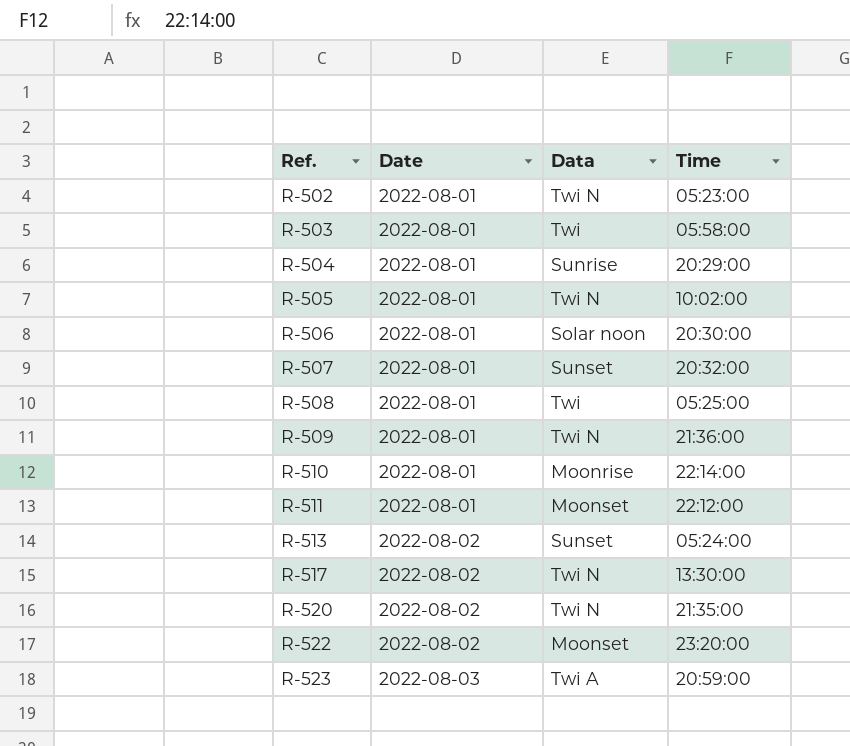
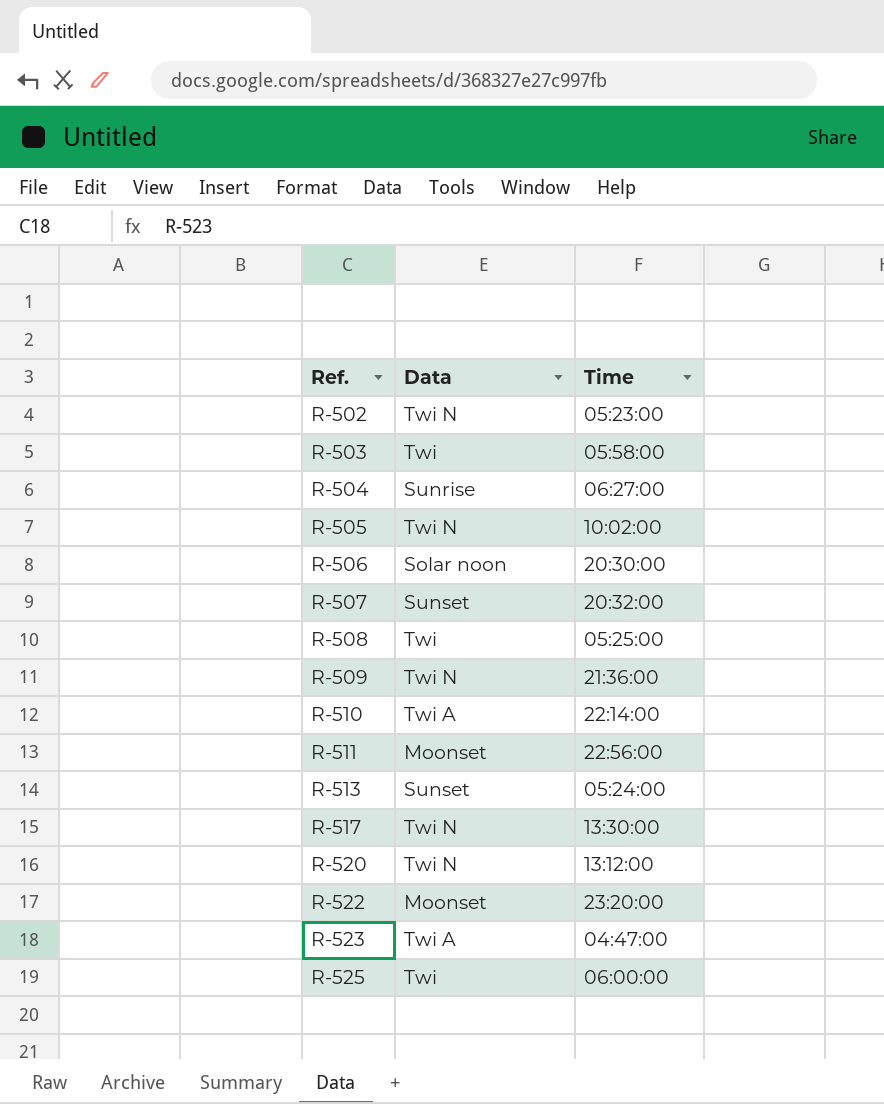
column Date | position: 2 -> none
R-504 | Time: 20:29:00 -> 06:27:00
R-510 | Data: Moonrise -> Twi A
R-511 | Time: 22:12:00 -> 22:56:00
R-520 | Time: 21:35:00 -> 13:12:00
R-523 | Time: 20:59:00 -> 04:47:00
row R-525: none -> Twi | 06:00:00

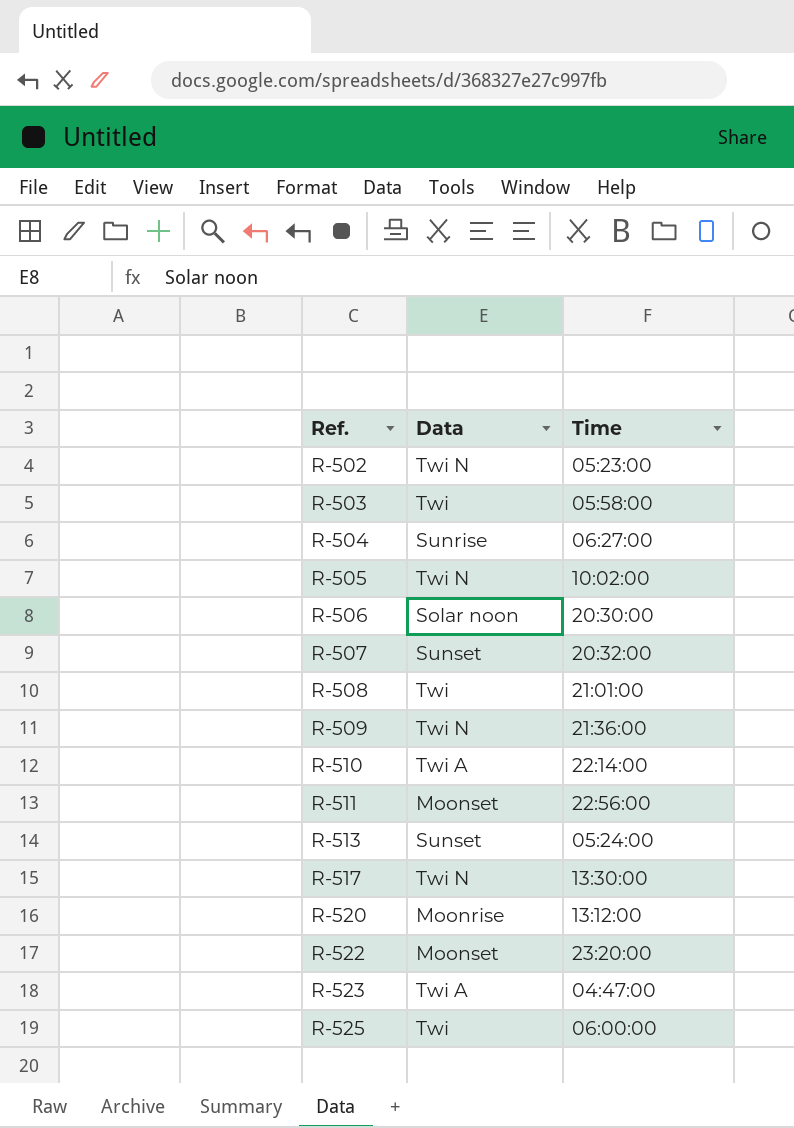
R-508 | Time: 05:25:00 -> 21:01:00
R-520 | Data: Twi N -> Moonrise

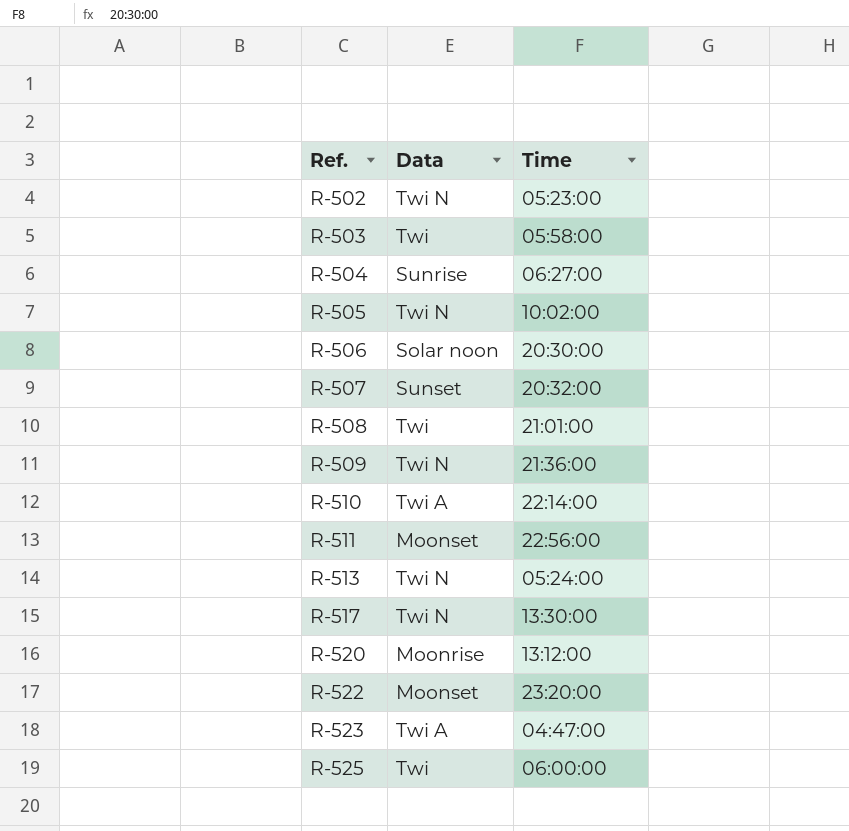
R-513 | Data: Sunset -> Twi N

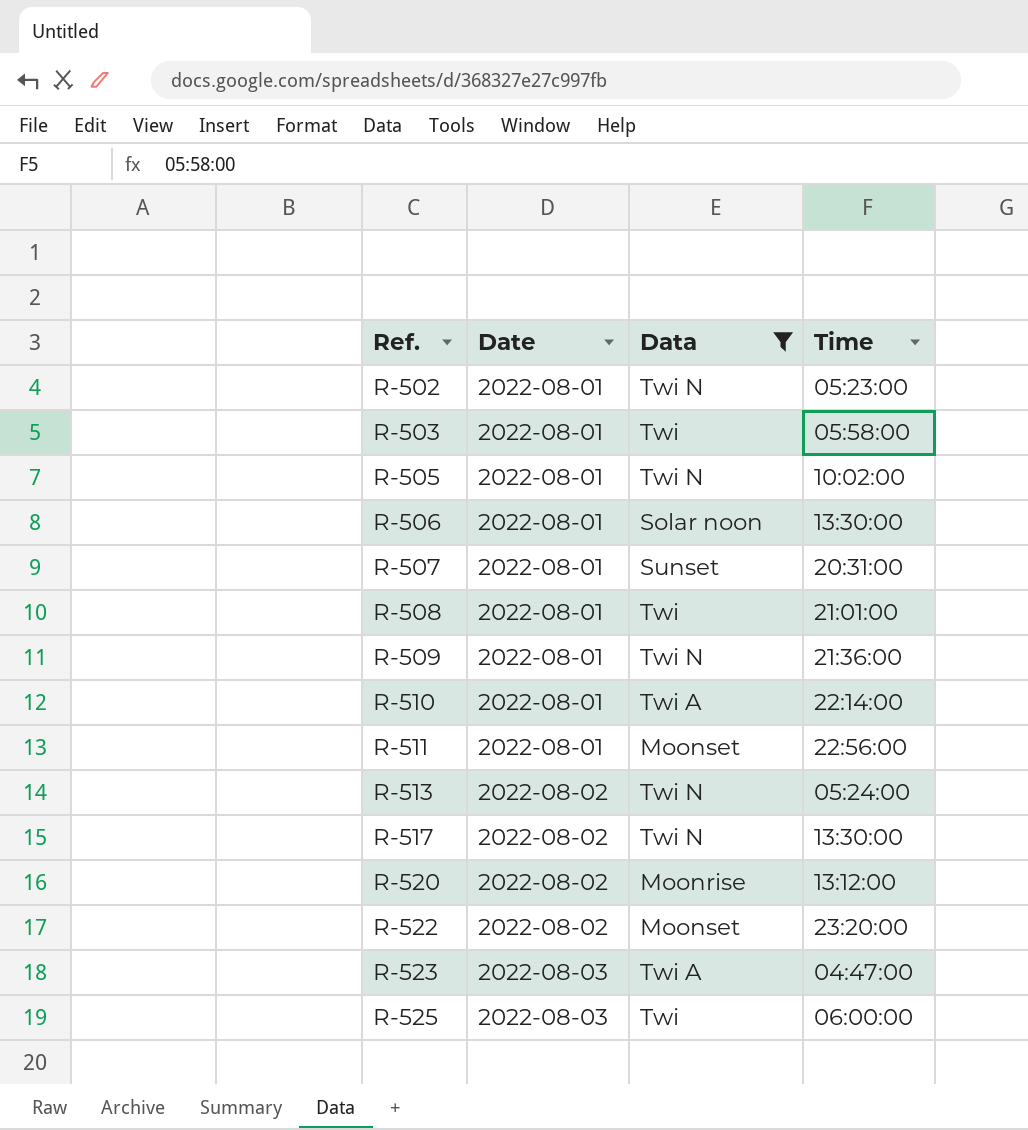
filter: none -> Data != Sunrise
column Date | position: none -> 2
R-506 | Time: 20:30:00 -> 13:30:00
R-507 | Time: 20:32:00 -> 20:31:00

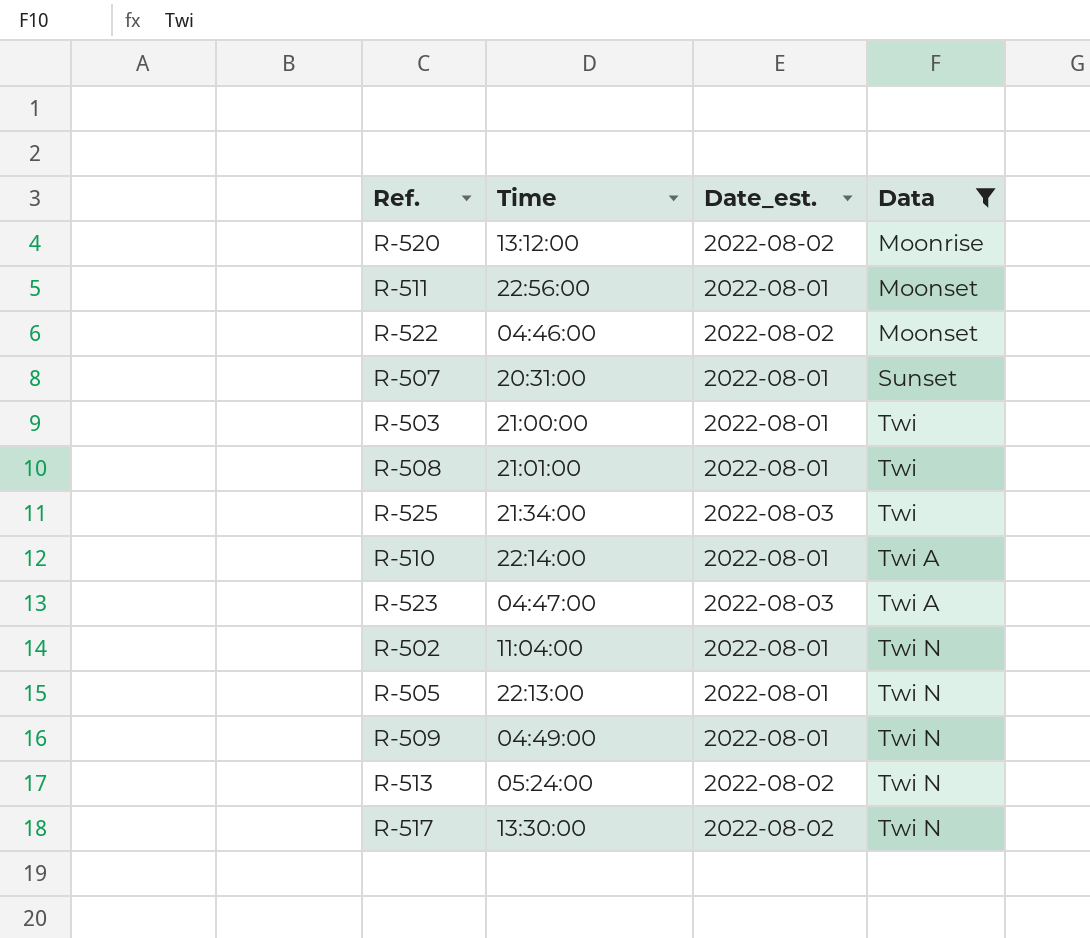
row order: Ref. ascending -> Data ascending
column Time | position: 4 -> 2
column name: Date -> Date_est.
row R-506: 2022-08-01 | Solar noon | 13:30:00 -> none
R-522 | Time: 23:20:00 -> 04:46:00
R-503 | Time: 05:58:00 -> 21:00:00
R-525 | Time: 06:00:00 -> 21:34:00
R-502 | Time: 05:23:00 -> 11:04:00
R-505 | Time: 10:02:00 -> 22:13:00
R-509 | Time: 21:36:00 -> 04:49:00

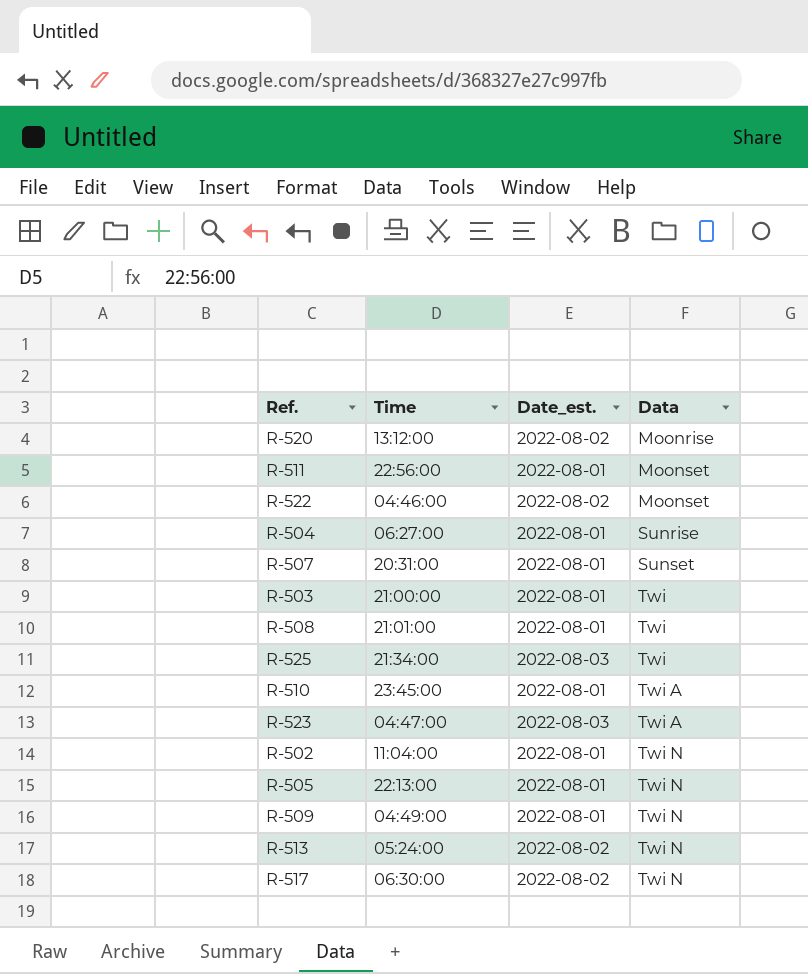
filter: Data != Sunrise -> none
R-510 | Time: 22:14:00 -> 23:45:00
R-517 | Time: 13:30:00 -> 06:30:00

